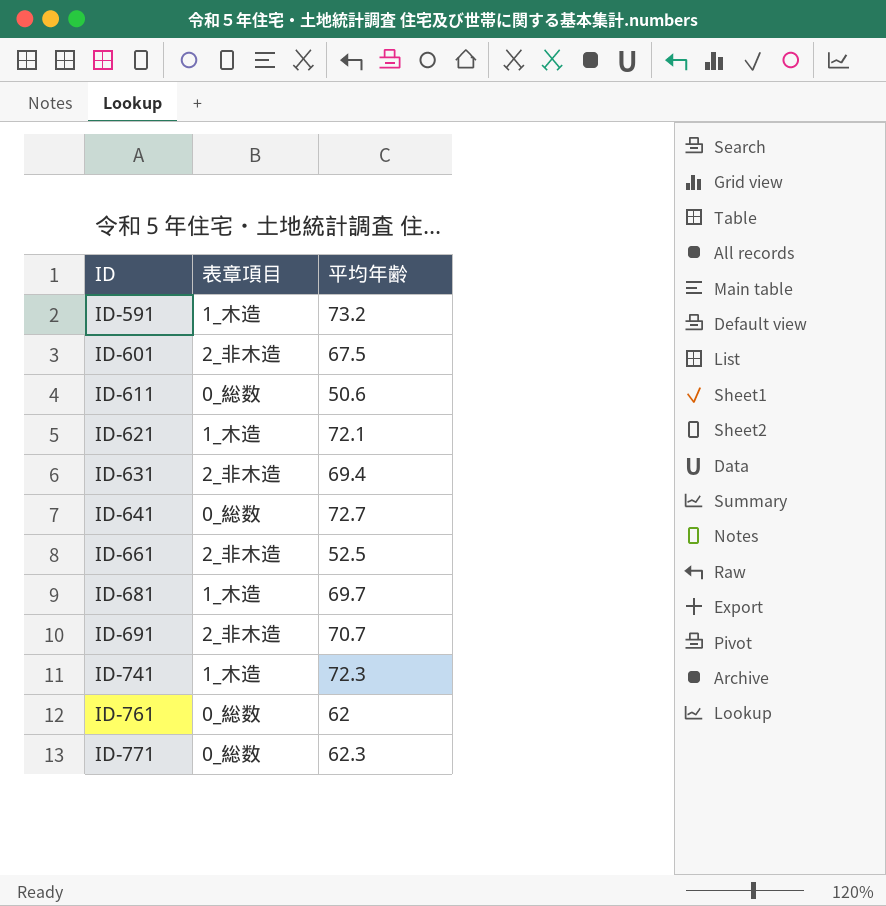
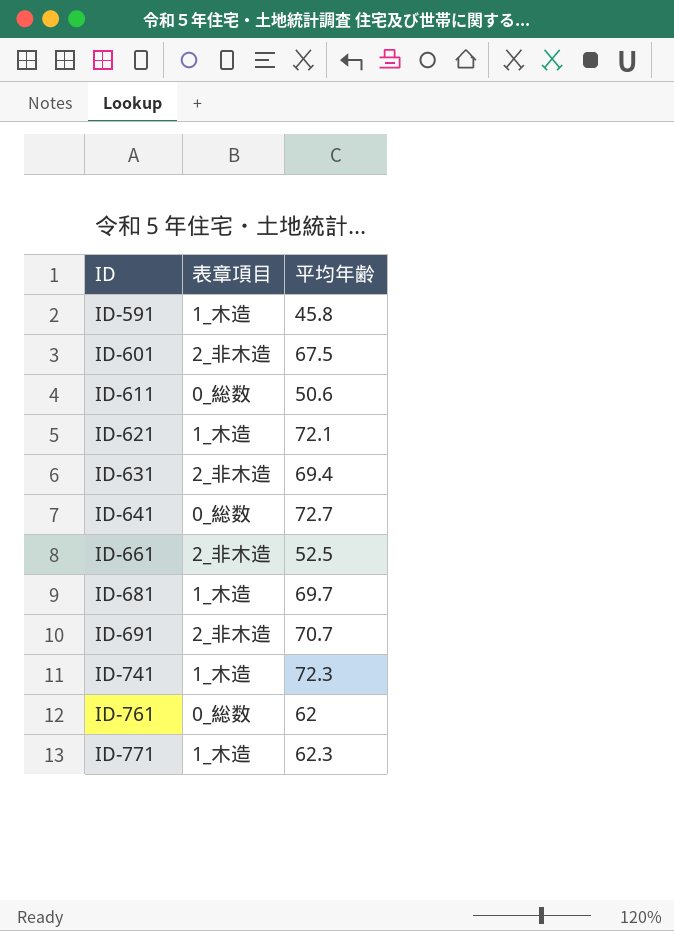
ID-591 | 平均年齢: 73.2 -> 45.8
ID-771 | 表章項目: 0_総数 -> 1_木造

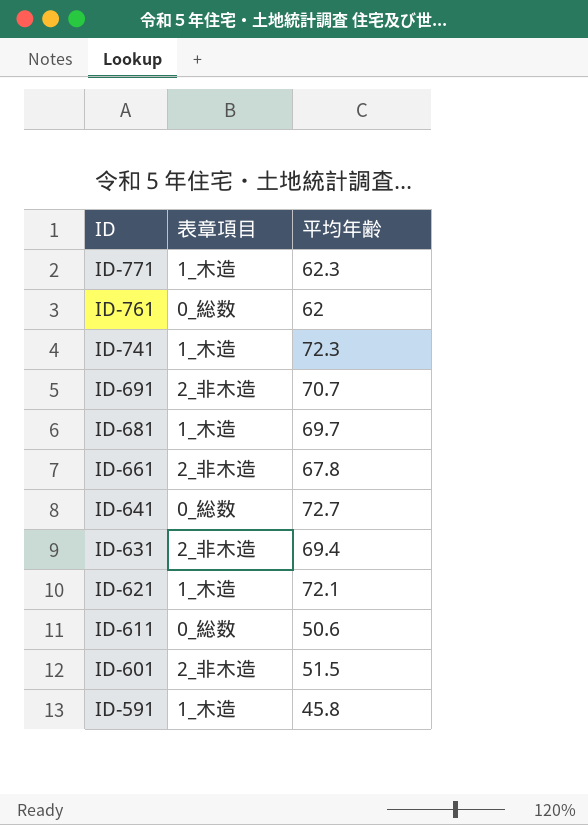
row order: ID ascending -> ID descending
ID-661 | 平均年齢: 52.5 -> 67.8
ID-601 | 平均年齢: 67.5 -> 51.5

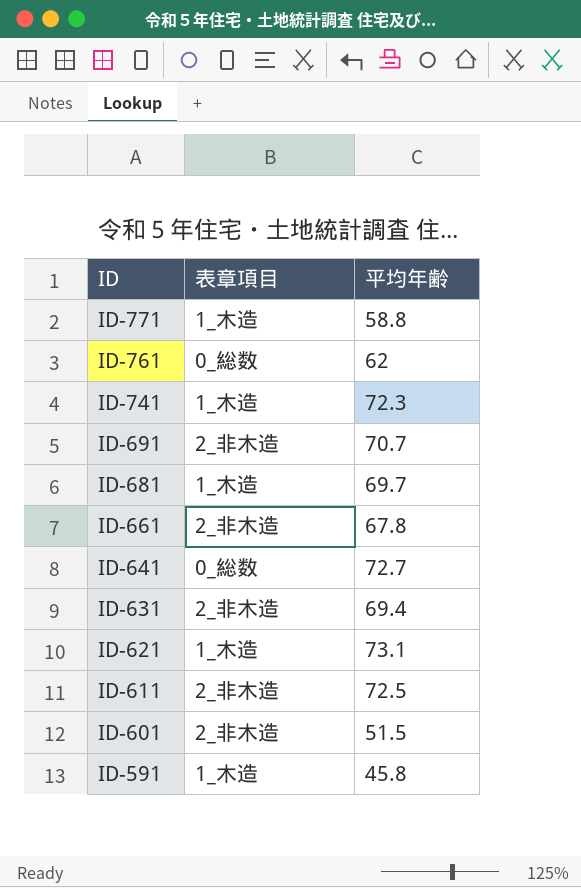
ID-771 | 平均年齢: 62.3 -> 58.8
ID-621 | 平均年齢: 72.1 -> 73.1
ID-611 | 表章項目: 0_総数 -> 2_非木造
ID-611 | 平均年齢: 50.6 -> 72.5

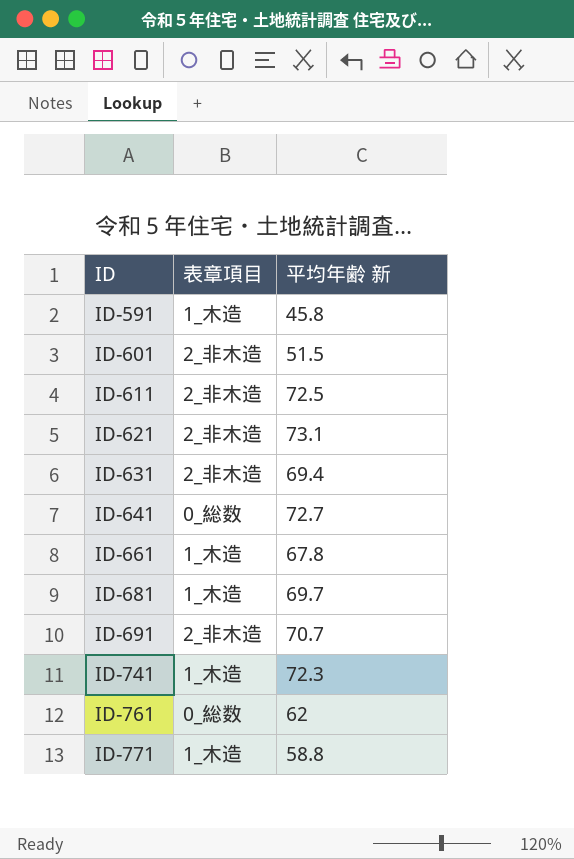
row order: ID descending -> ID ascending
column name: 平均年齢 -> 平均年齢 新
ID-621 | 表章項目: 1_木造 -> 2_非木造
ID-661 | 表章項目: 2_非木造 -> 1_木造

